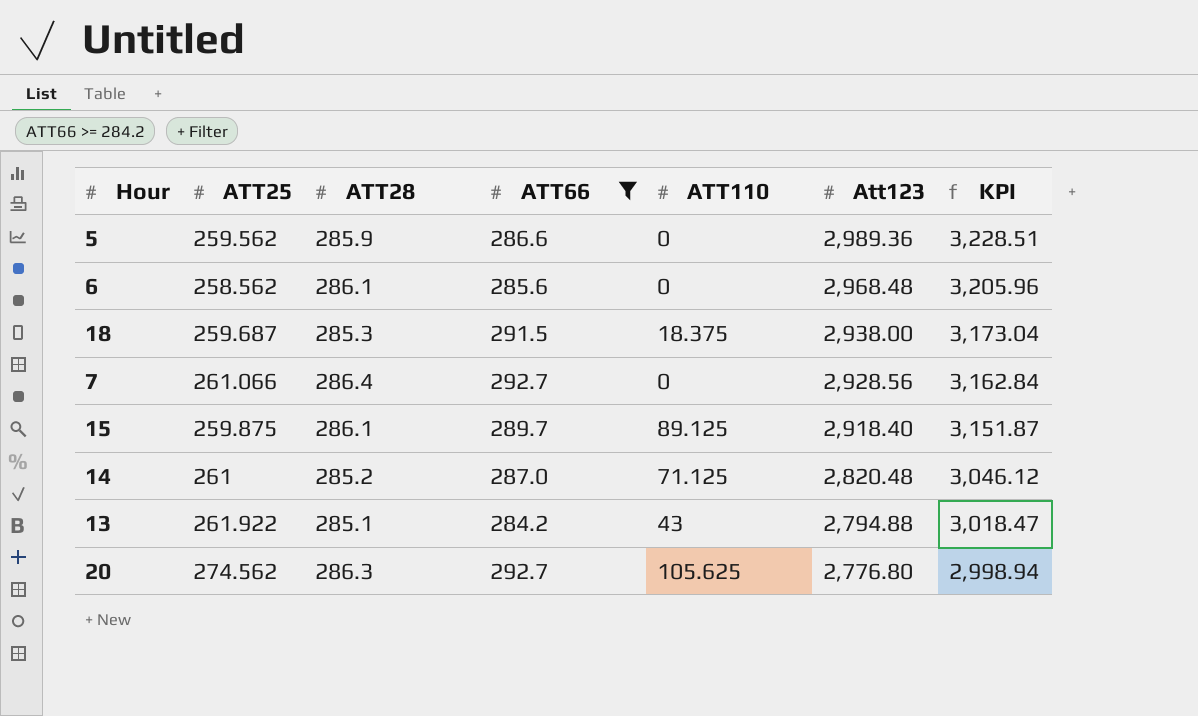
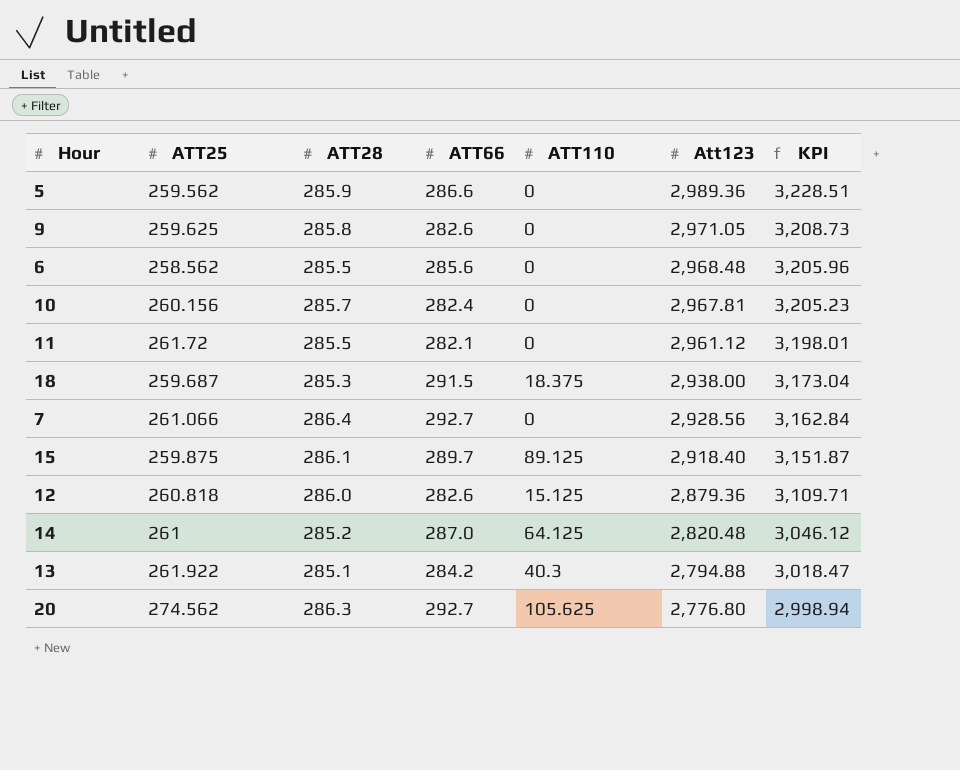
filter: ATT66 >= 284.2 -> none
6 | ATT28: 286.1 -> 285.5
14 | ATT110: 71.125 -> 64.125
13 | ATT110: 43 -> 40.3

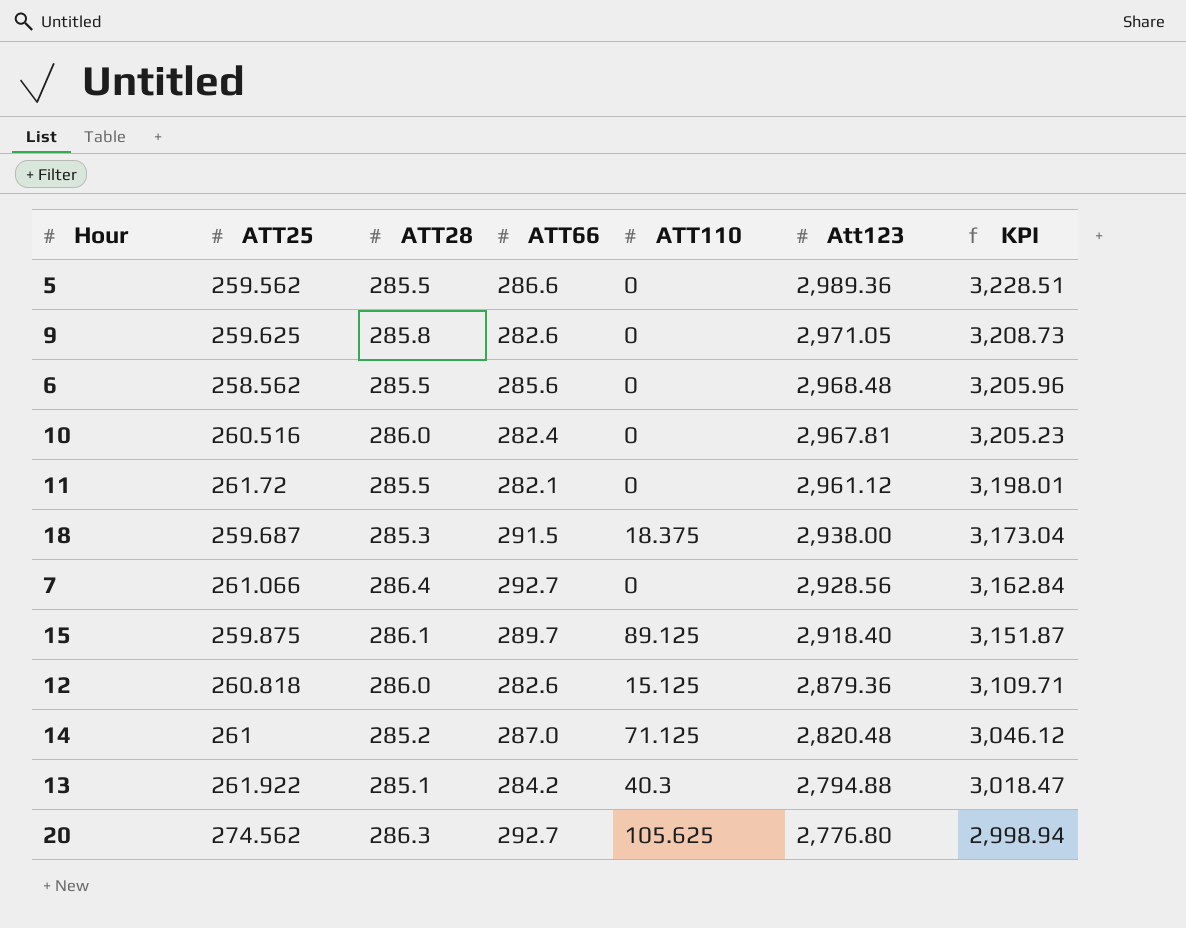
5 | ATT28: 285.9 -> 285.5
10 | ATT25: 260.156 -> 260.516
10 | ATT28: 285.7 -> 286.0
14 | ATT110: 64.125 -> 71.125

